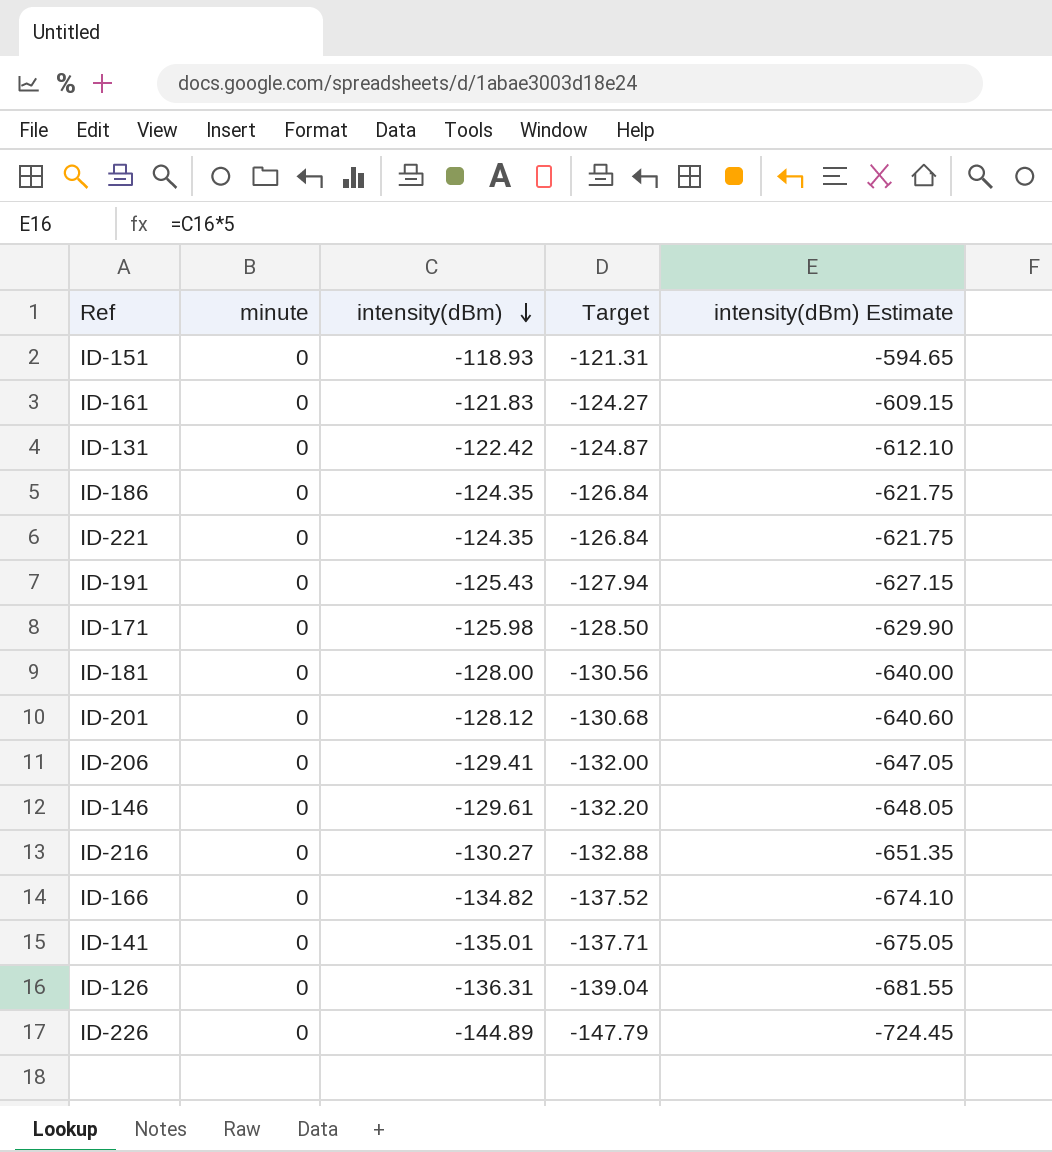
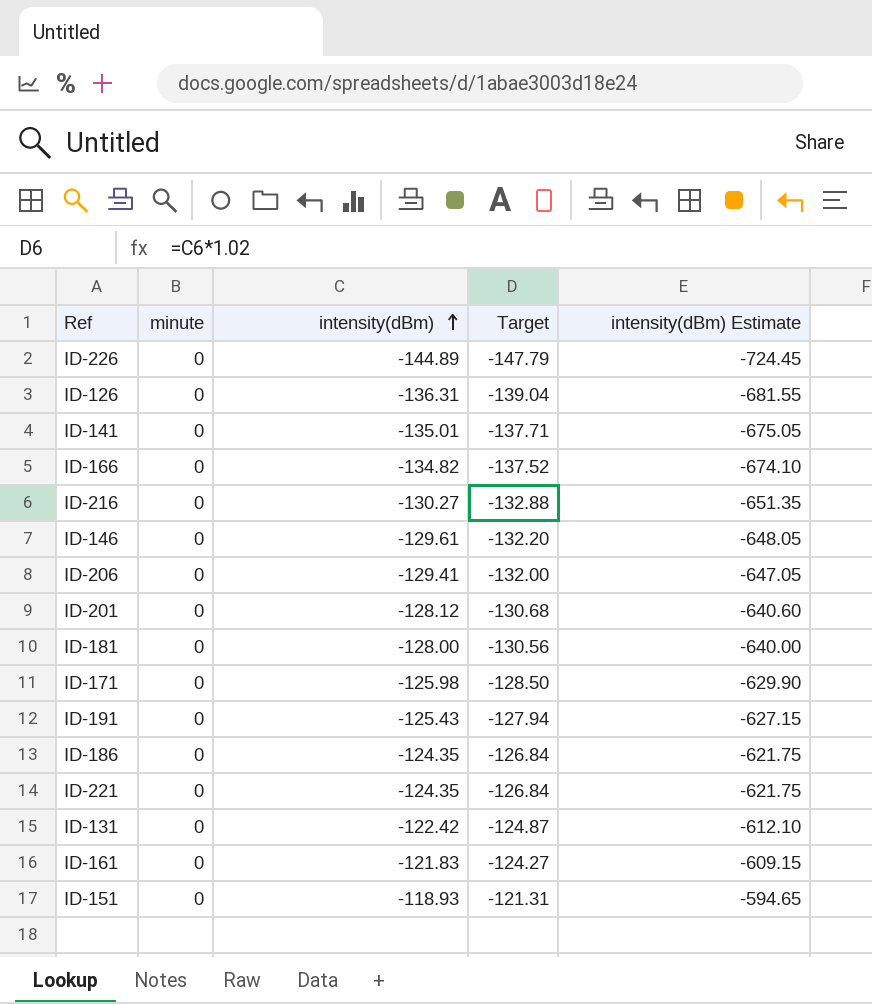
row order: intensity(dBm) descending -> intensity(dBm) ascending

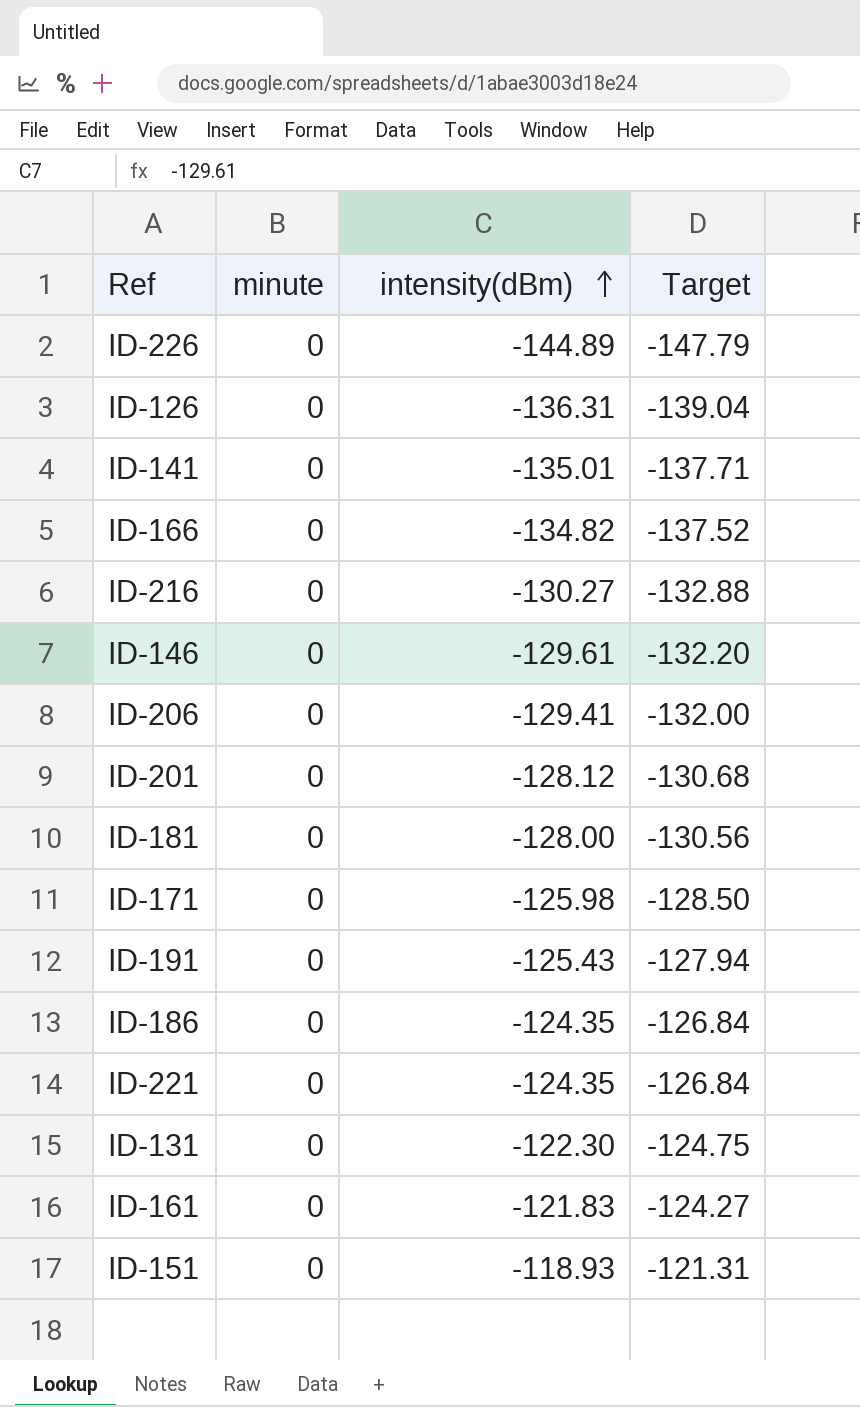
column intensity(dBm) Estimate | formula: [intensity(dBm)] * 5 -> none
ID-131 | intensity(dBm): -122.42 -> -122.30
ID-131 | Target: -124.87 -> -124.75

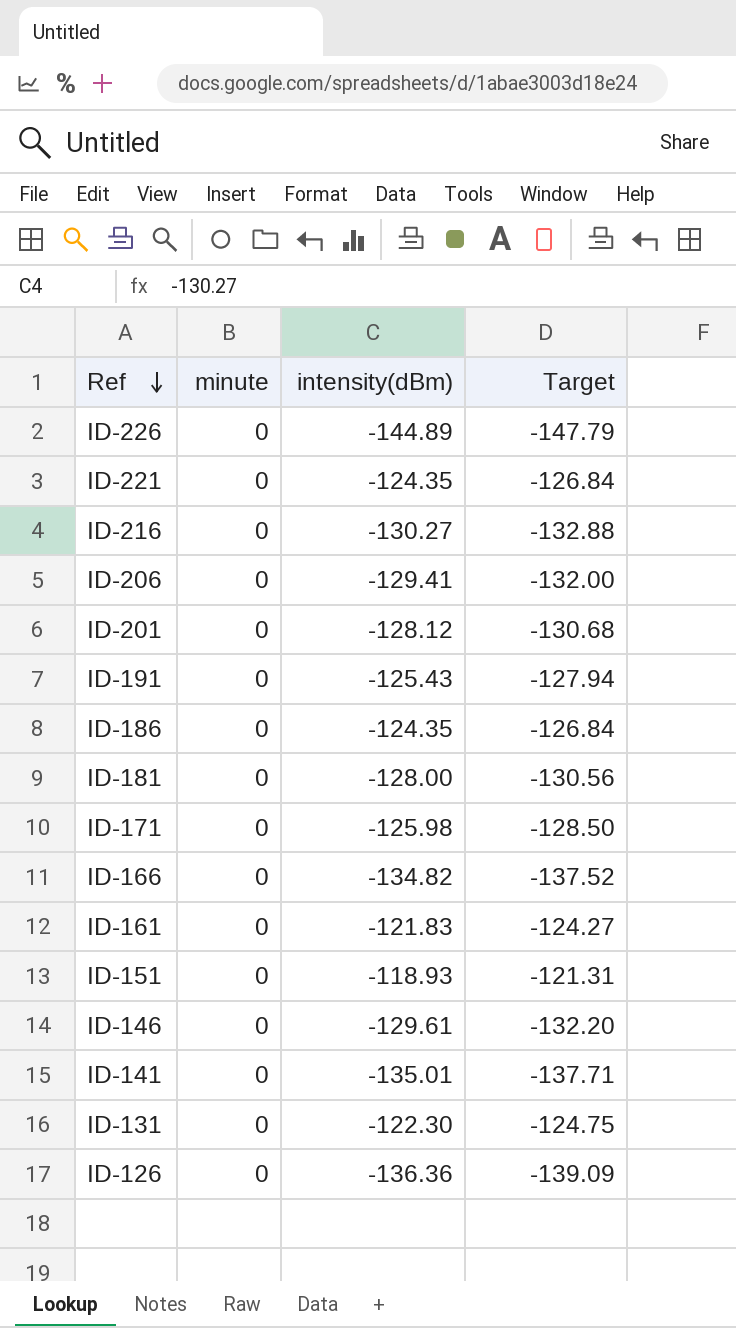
row order: intensity(dBm) ascending -> Ref descending
ID-126 | intensity(dBm): -136.31 -> -136.36
ID-126 | Target: -139.04 -> -139.09

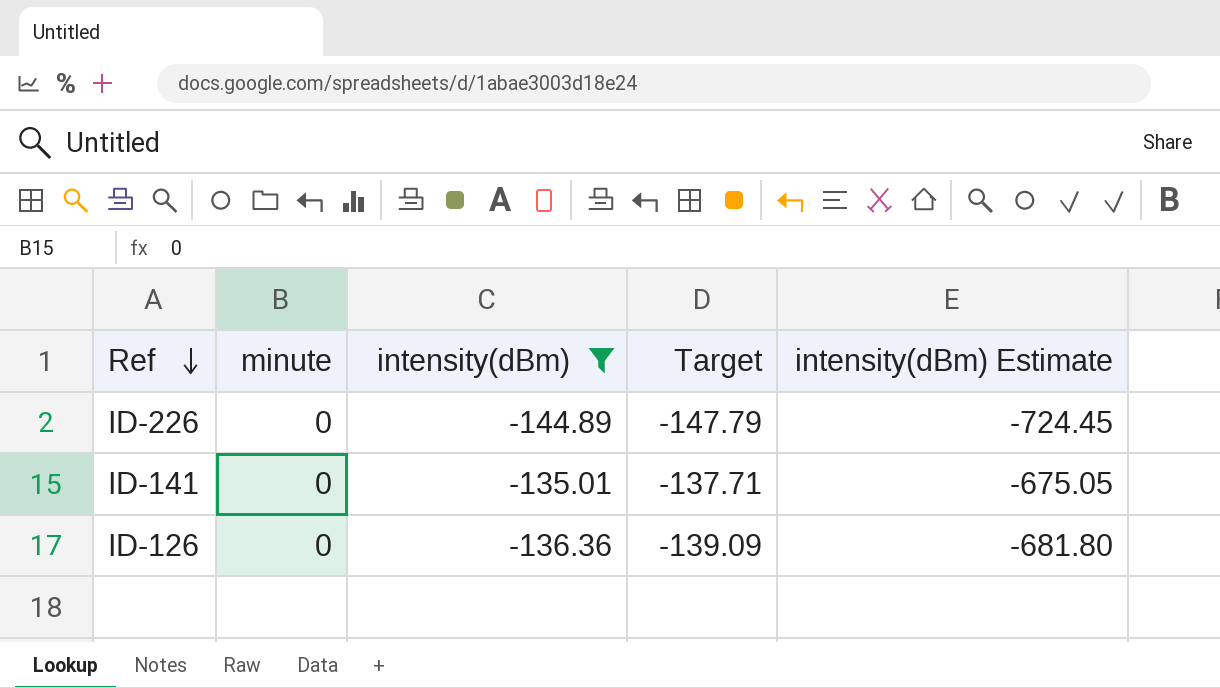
filter: none -> intensity(dBm) <= -135.01
column intensity(dBm) Estimate | formula: none -> [intensity(dBm)] * 5

